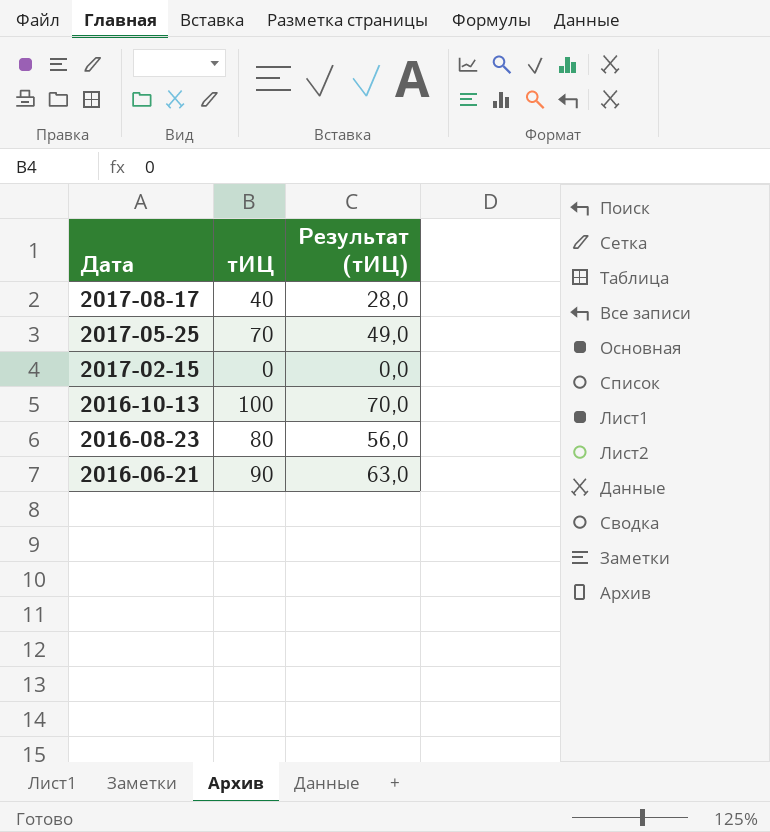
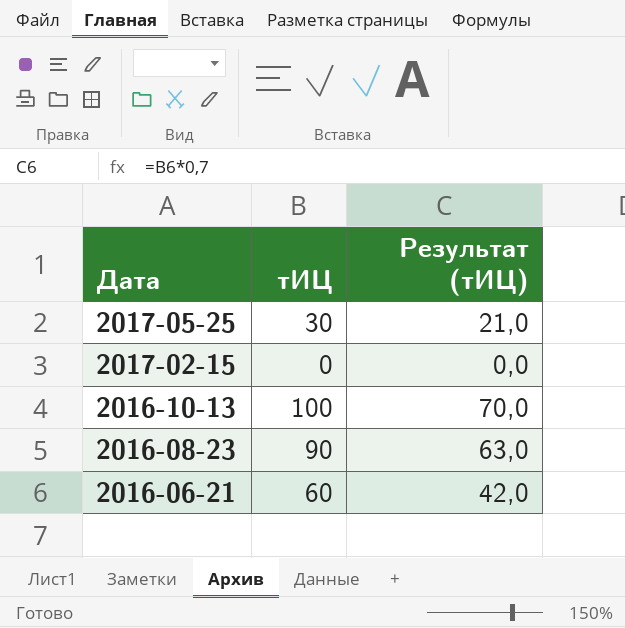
row 2017-08-17: 40 | 28,0 -> none
2017-05-25 | тИЦ: 70 -> 30
2017-05-25 | Результат (тИЦ): 49,0 -> 21,0
2016-08-23 | тИЦ: 80 -> 90
2016-08-23 | Результат (тИЦ): 56,0 -> 63,0
2016-06-21 | тИЦ: 90 -> 60
2016-06-21 | Результат (тИЦ): 63,0 -> 42,0

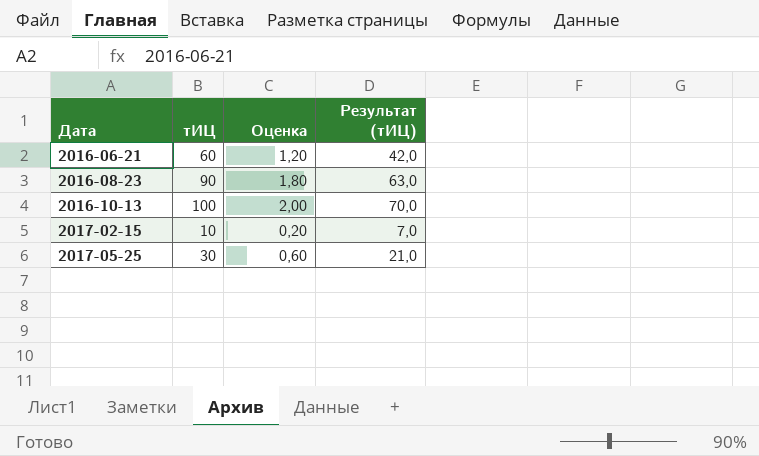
row order: Дата descending -> Дата ascending
column Оценка | formula: none -> [тИЦ] * 0,02
2017-02-15 | тИЦ: 0 -> 10
2017-02-15 | Результат (тИЦ): 0,0 -> 7,0

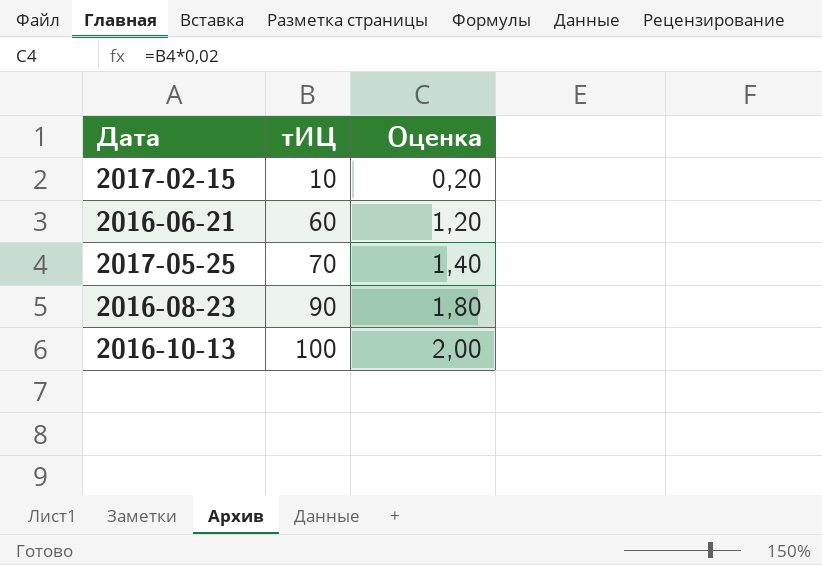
row order: Дата ascending -> тИЦ ascending
column Результат (тИЦ) | formula: [тИЦ] * 0,7 -> none
2017-05-25 | тИЦ: 30 -> 70
2017-05-25 | Оценка: 0,60 -> 1,40

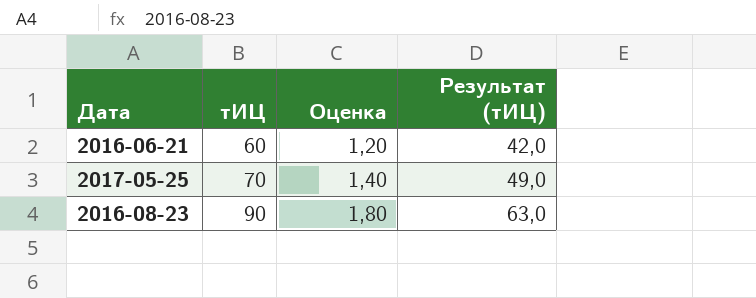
column Результат (тИЦ) | formula: none -> [тИЦ] * 0,7
row 2017-02-15: 10 | 0,20 -> none
row 2016-10-13: 100 | 2,00 -> none

